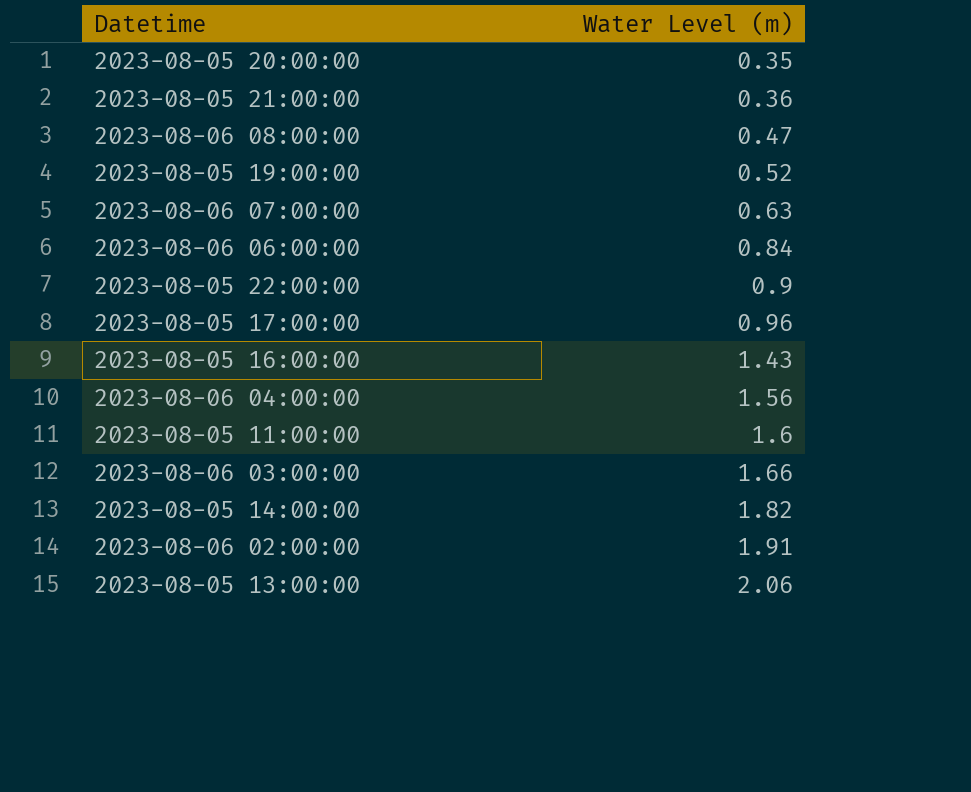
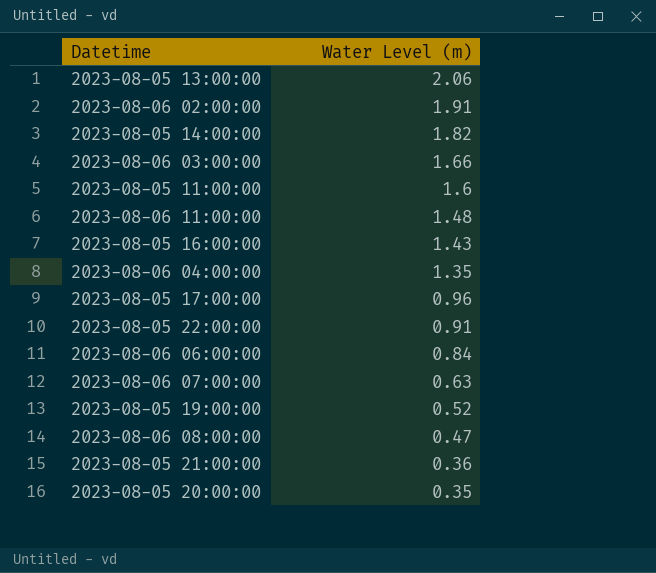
row order: Water Level (m) ascending -> Water Level (m) descending
row 2023-08-06 11:00:00: none -> 1.48
2023-08-06 04:00:00 | Water Level (m): 1.56 -> 1.35
2023-08-05 22:00:00 | Water Level (m): 0.9 -> 0.91

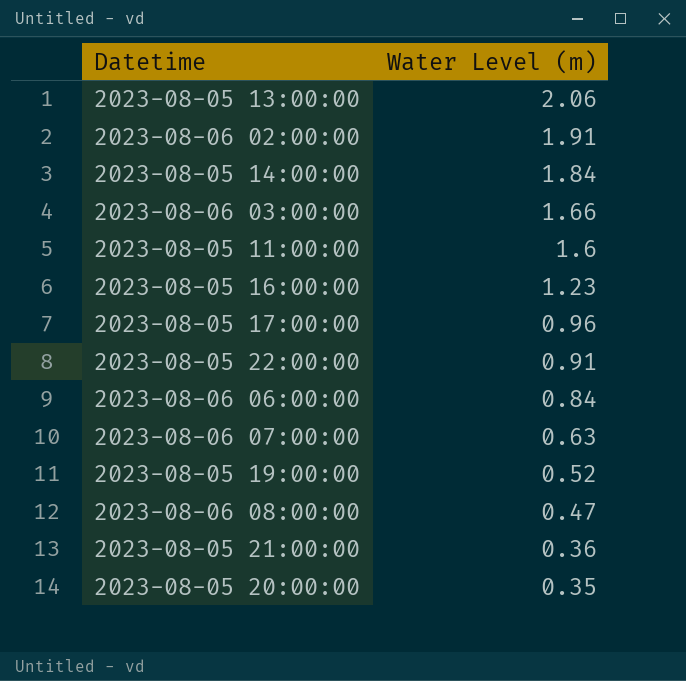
row 2023-08-06 11:00:00: 1.48 -> none
row 2023-08-06 04:00:00: 1.35 -> none
2023-08-05 14:00:00 | Water Level (m): 1.82 -> 1.84
2023-08-05 16:00:00 | Water Level (m): 1.43 -> 1.23

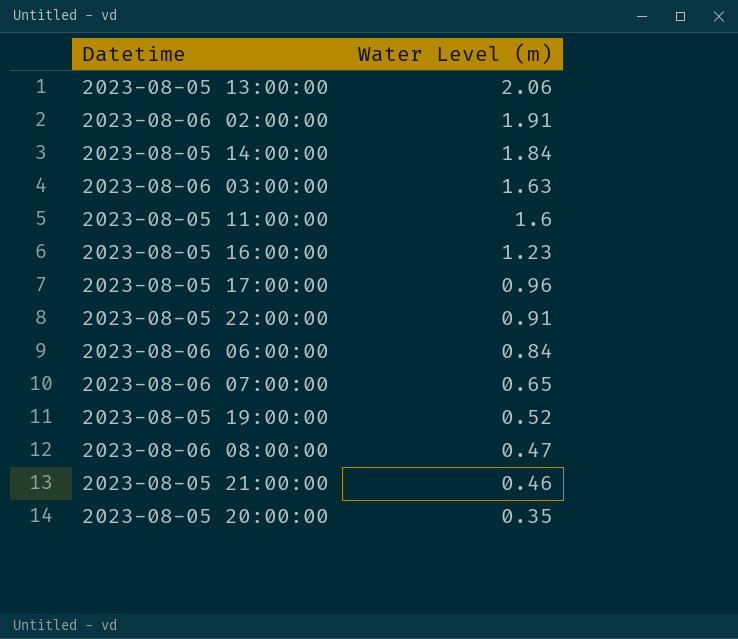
2023-08-06 03:00:00 | Water Level (m): 1.66 -> 1.63
2023-08-06 07:00:00 | Water Level (m): 0.63 -> 0.65
2023-08-05 21:00:00 | Water Level (m): 0.36 -> 0.46

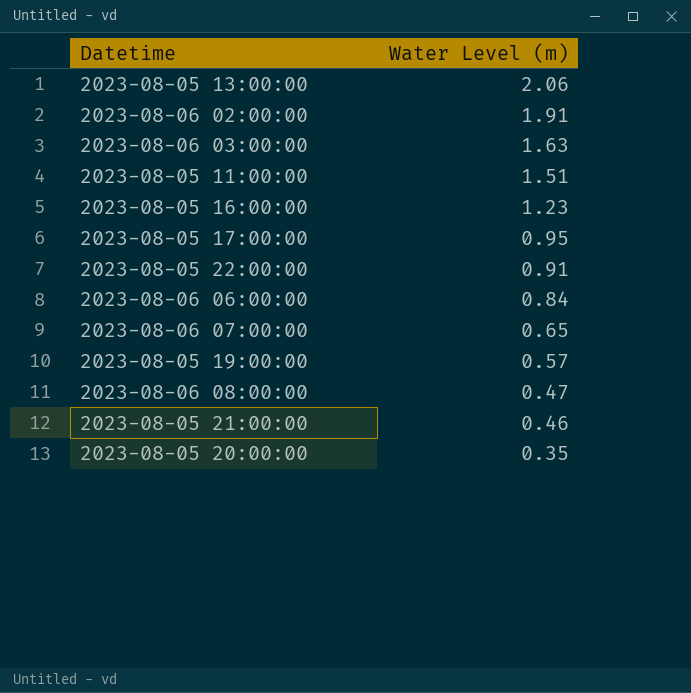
row 2023-08-05 14:00:00: 1.84 -> none
2023-08-05 11:00:00 | Water Level (m): 1.6 -> 1.51
2023-08-05 17:00:00 | Water Level (m): 0.96 -> 0.95
2023-08-05 19:00:00 | Water Level (m): 0.52 -> 0.57

